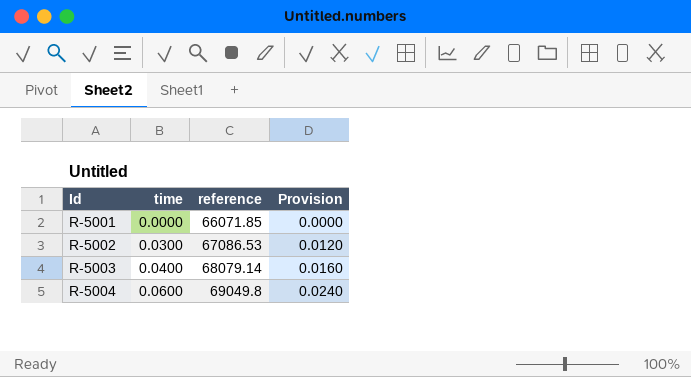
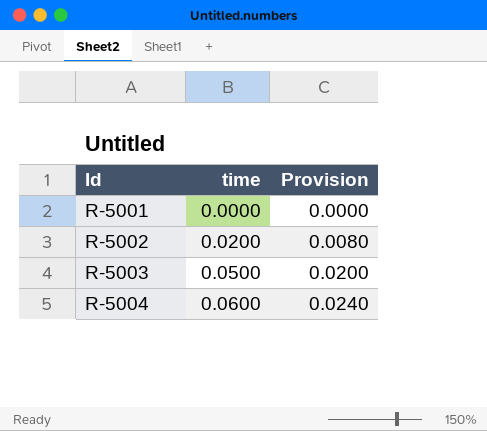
column reference | position: 3 -> none
R-5002 | time: 0.0300 -> 0.0200
R-5002 | Provision: 0.0120 -> 0.0080
R-5003 | time: 0.0400 -> 0.0500
R-5003 | Provision: 0.0160 -> 0.0200

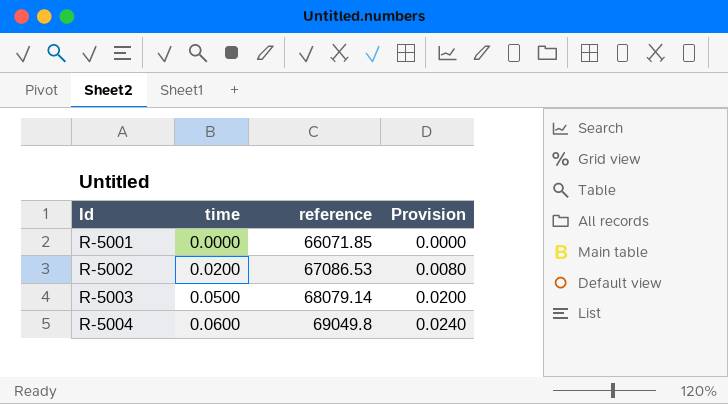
column reference | position: none -> 3

